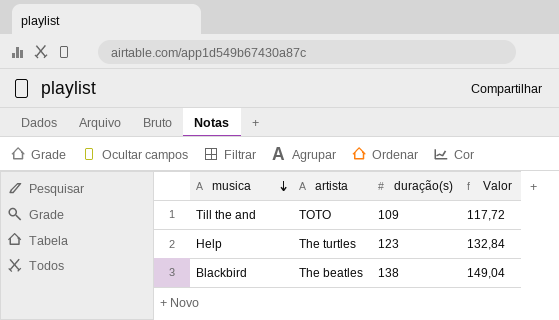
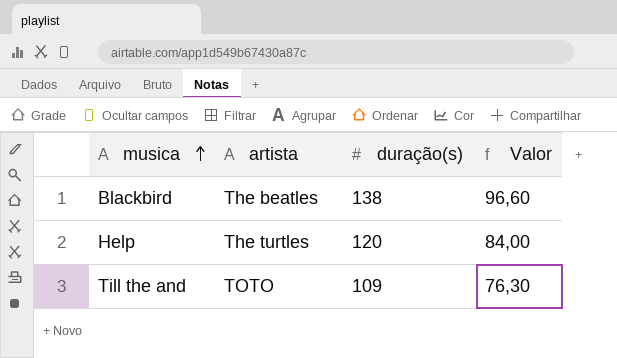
row order: musica descending -> musica ascending
column Valor | formula: [duração(s)] * 1,08 -> [duração(s)] * 0,7
Help | duração(s): 123 -> 120

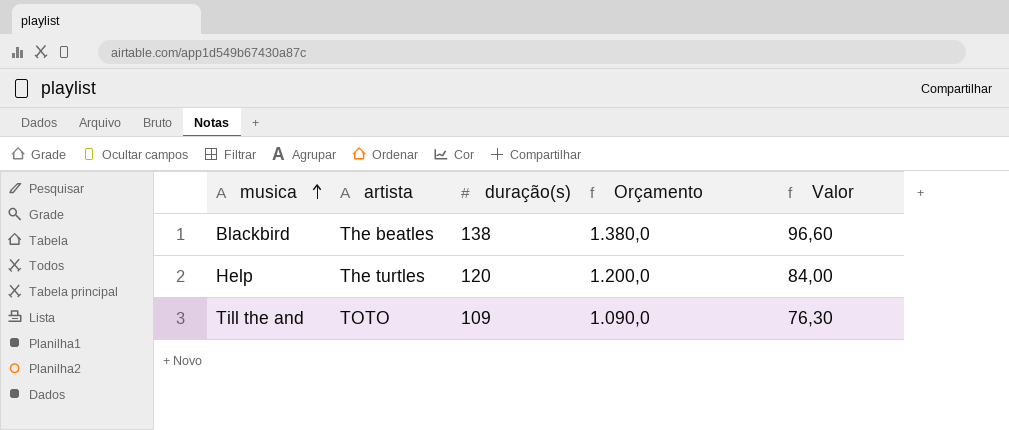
column Orçamento | formula: none -> [duração(s)] * 10

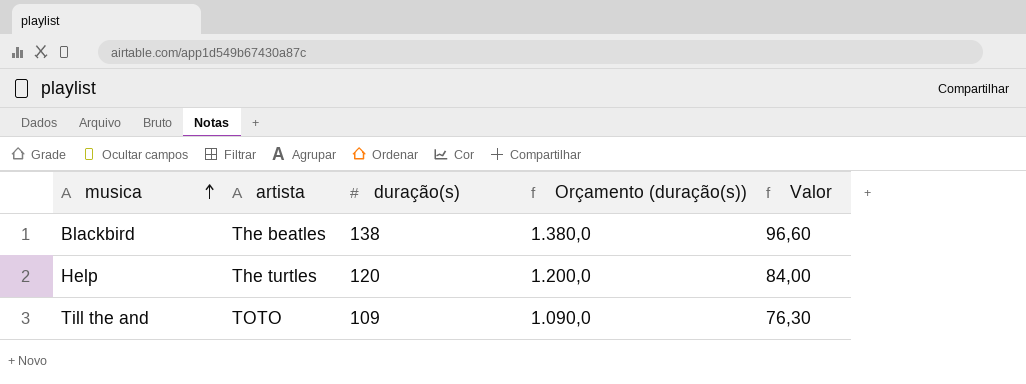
column name: Orçamento -> Orçamento (duração(s))

